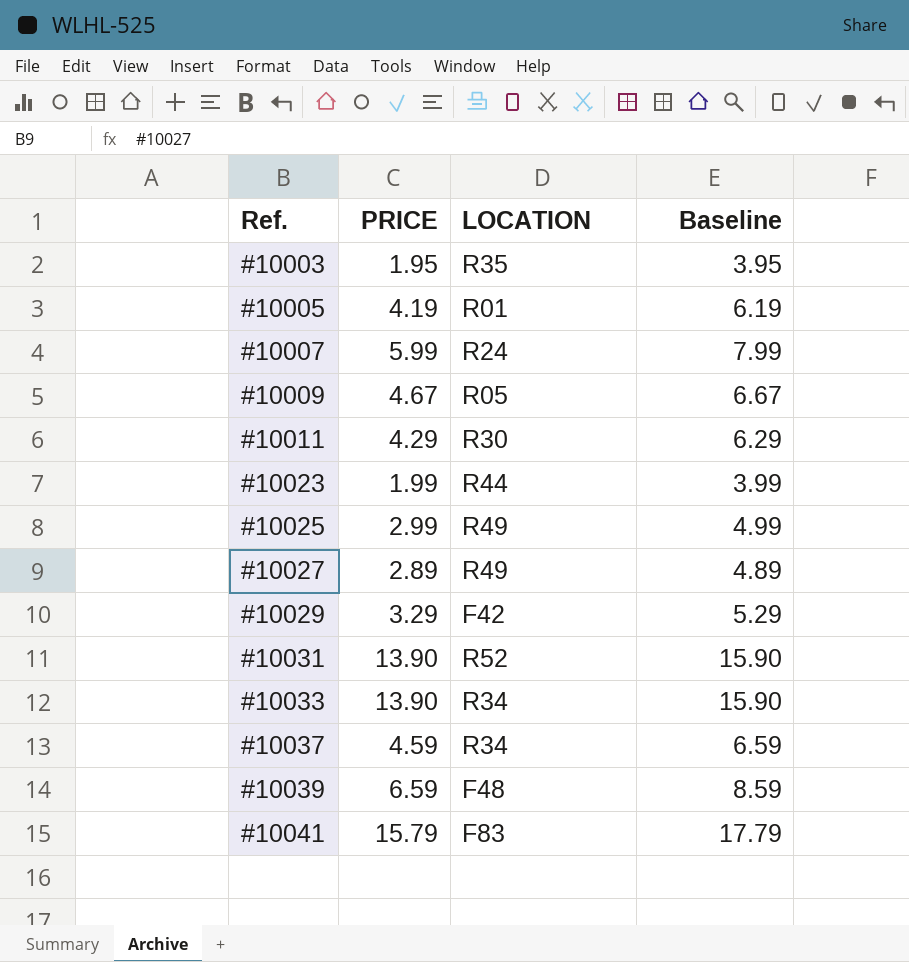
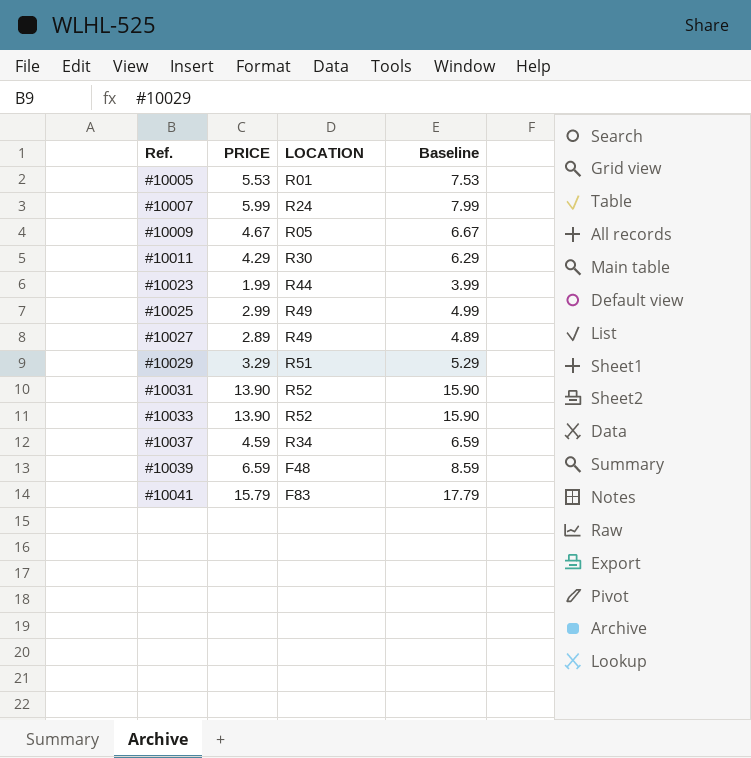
row #10003: 1.95 | R35 | 3.95 -> none
#10005 | PRICE: 4.19 -> 5.53
#10005 | Baseline: 6.19 -> 7.53
#10029 | LOCATION: F42 -> R51
#10033 | LOCATION: R34 -> R52

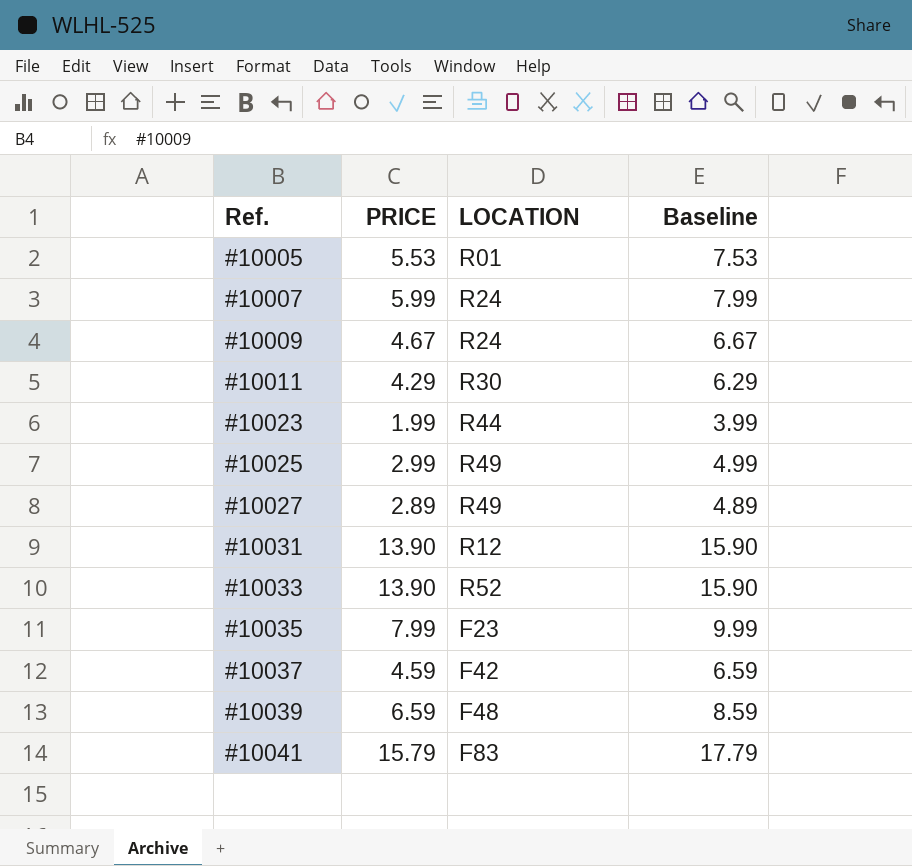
row #10029: 3.29 | R51 | 5.29 -> none
#10009 | LOCATION: R05 -> R24
#10031 | LOCATION: R52 -> R12
row #10035: none -> 7.99 | F23 | 9.99
#10037 | LOCATION: R34 -> F42

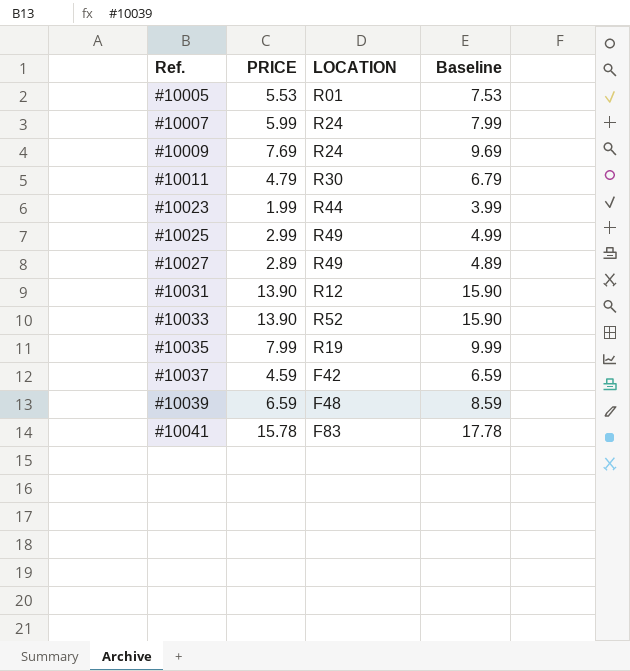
#10009 | PRICE: 4.67 -> 7.69
#10009 | Baseline: 6.67 -> 9.69
#10011 | PRICE: 4.29 -> 4.79
#10011 | Baseline: 6.29 -> 6.79
#10035 | LOCATION: F23 -> R19
#10041 | PRICE: 15.79 -> 15.78
#10041 | Baseline: 17.79 -> 17.78

